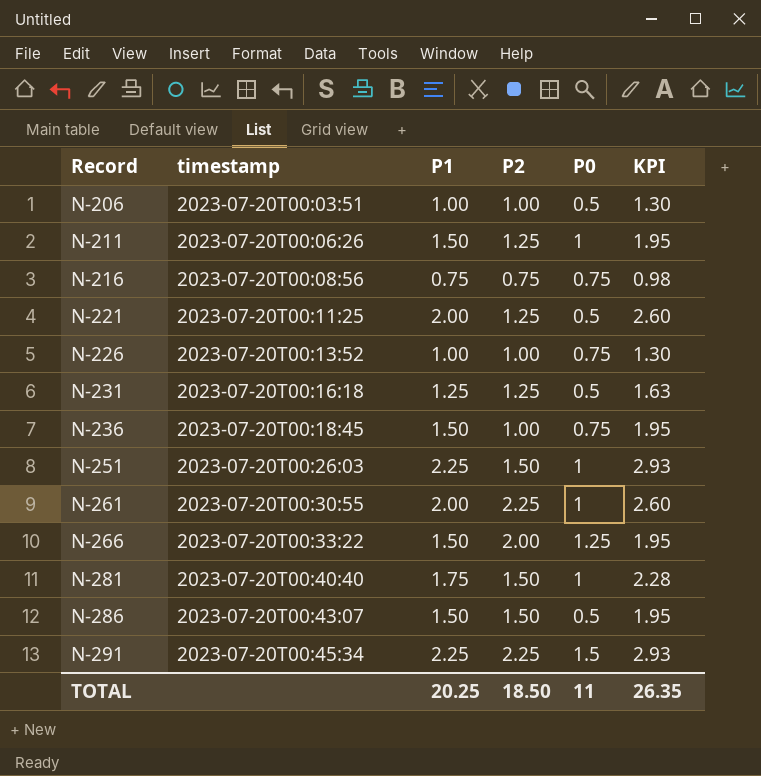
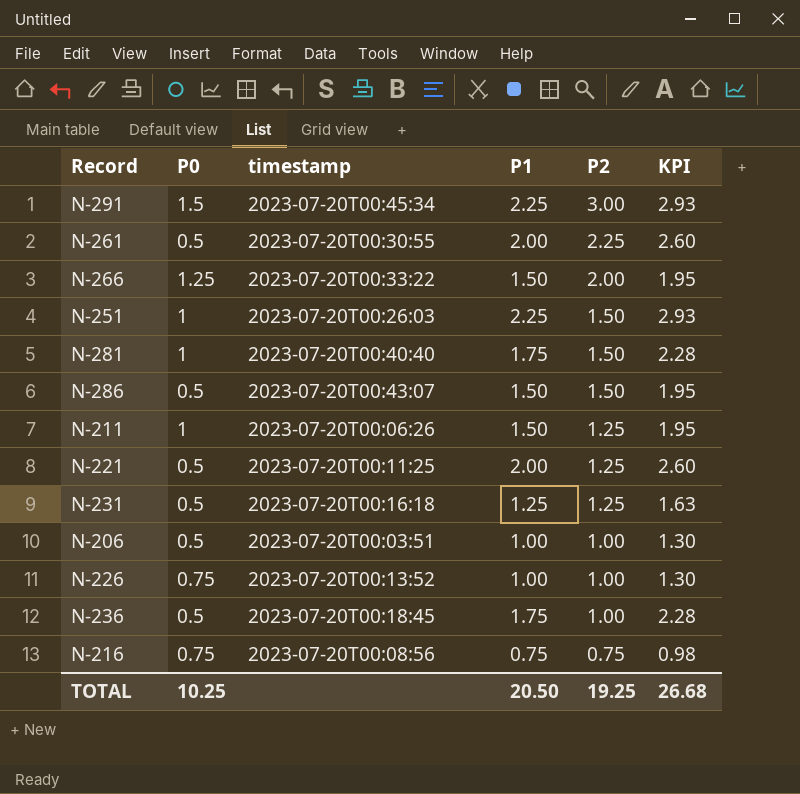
row order: Record ascending -> P2 descending
column P0 | position: 5 -> 2
N-291 | P2: 2.25 -> 3.00
N-261 | P0: 1 -> 0.5
N-236 | P0: 0.75 -> 0.5
N-236 | P1: 1.50 -> 1.75
N-236 | KPI: 1.95 -> 2.28
TOTAL | P0: 11 -> 10.25
TOTAL | P1: 20.25 -> 20.50
TOTAL | P2: 18.50 -> 19.25
TOTAL | KPI: 26.35 -> 26.68

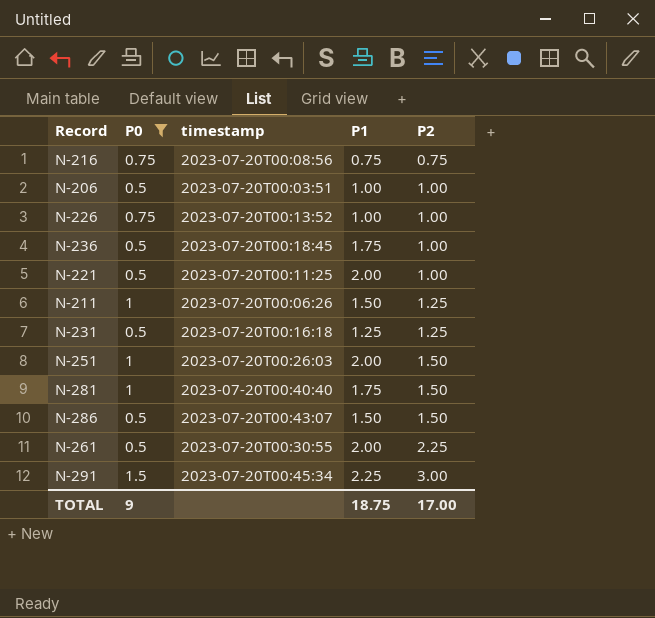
filter: none -> P0 != 1.25
row order: P2 descending -> P2 ascending
column KPI | formula: [P1] * 1.3 -> none
N-221 | P2: 1.25 -> 1.00
N-251 | P1: 2.25 -> 2.00
TOTAL | P0: 10.25 -> 9
TOTAL | P1: 20.50 -> 18.75
TOTAL | P2: 19.25 -> 17.00

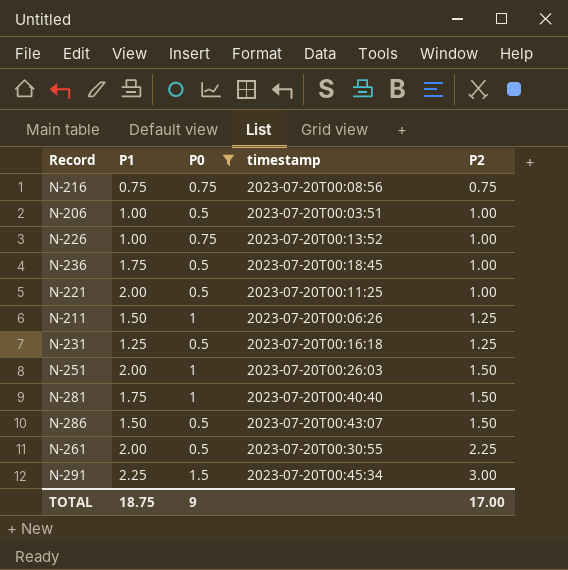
column P1 | position: 4 -> 2

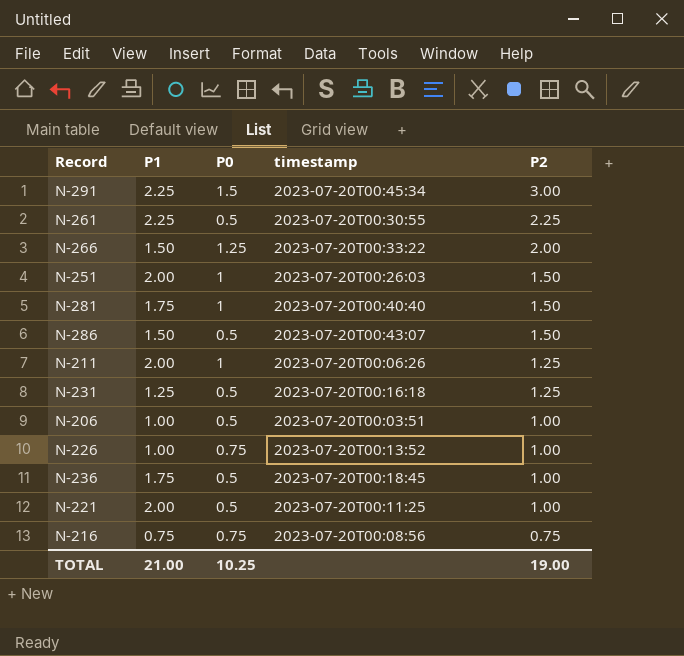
filter: P0 != 1.25 -> none
row order: P2 ascending -> P2 descending
N-261 | P1: 2.00 -> 2.25
N-211 | P1: 1.50 -> 2.00
TOTAL | P1: 18.75 -> 21.00
TOTAL | P0: 9 -> 10.25
TOTAL | P2: 17.00 -> 19.00

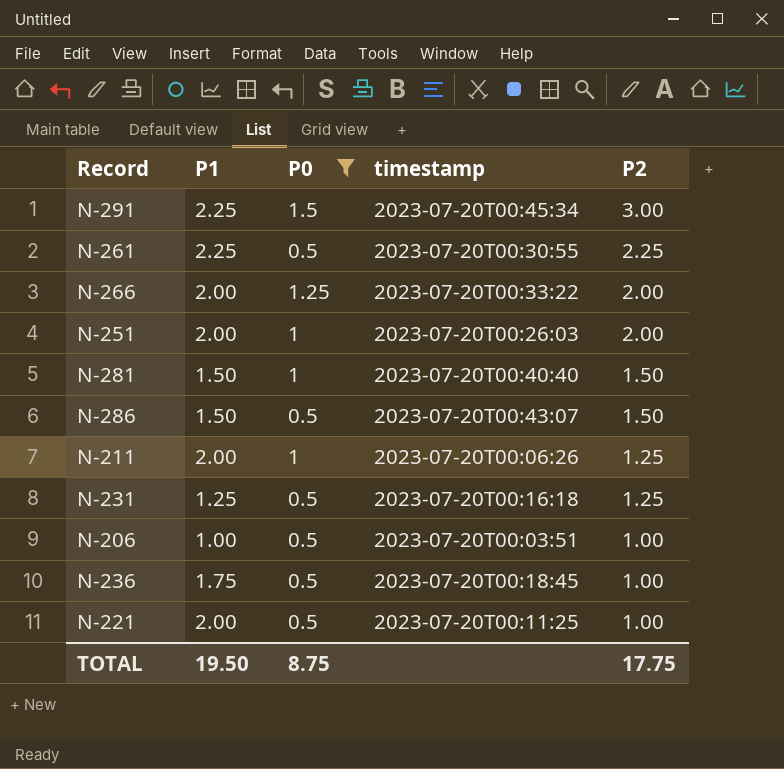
filter: none -> P0 != 0.75
N-266 | P1: 1.50 -> 2.00
N-251 | P2: 1.50 -> 2.00
N-281 | P1: 1.75 -> 1.50
TOTAL | P1: 21.00 -> 19.50
TOTAL | P0: 10.25 -> 8.75
TOTAL | P2: 19.00 -> 17.75

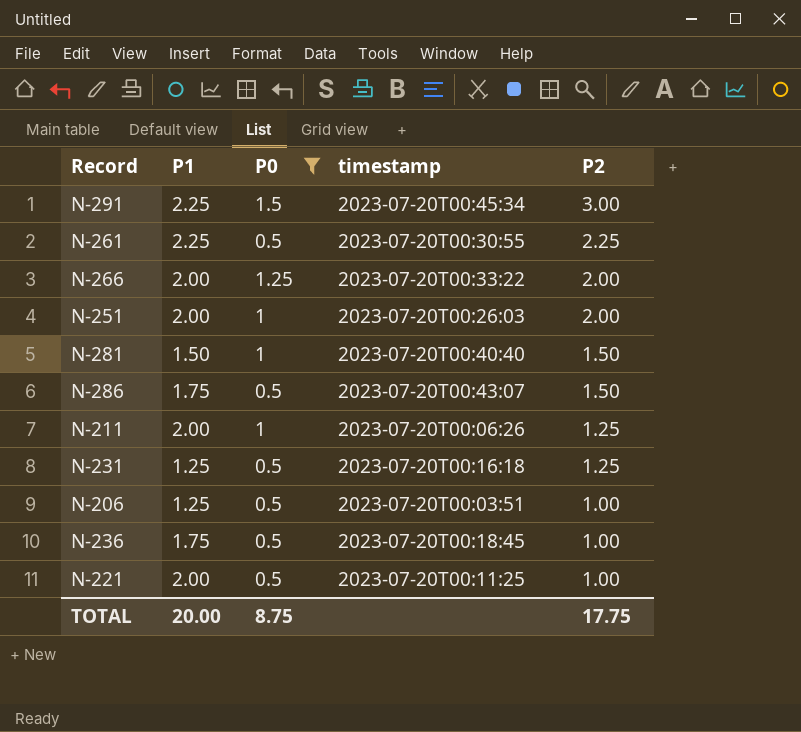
N-286 | P1: 1.50 -> 1.75
N-206 | P1: 1.00 -> 1.25
TOTAL | P1: 19.50 -> 20.00

